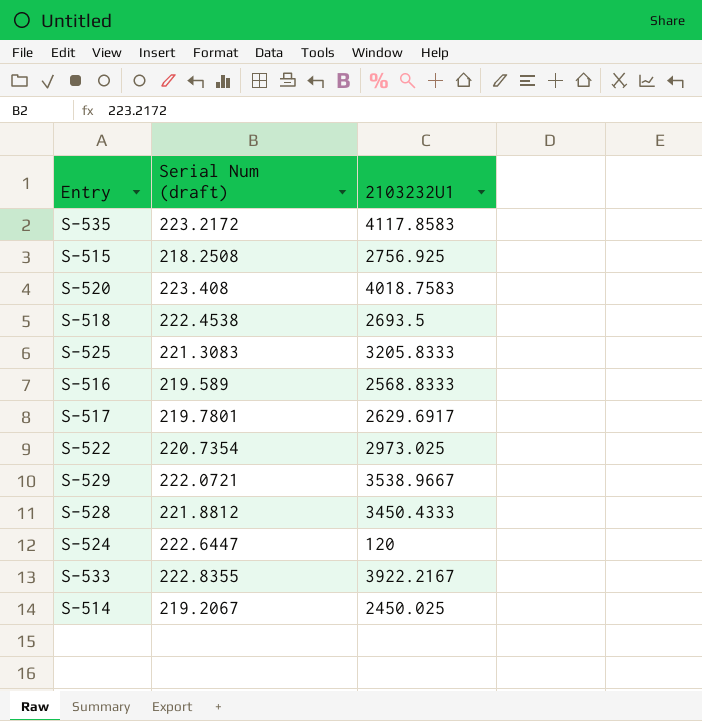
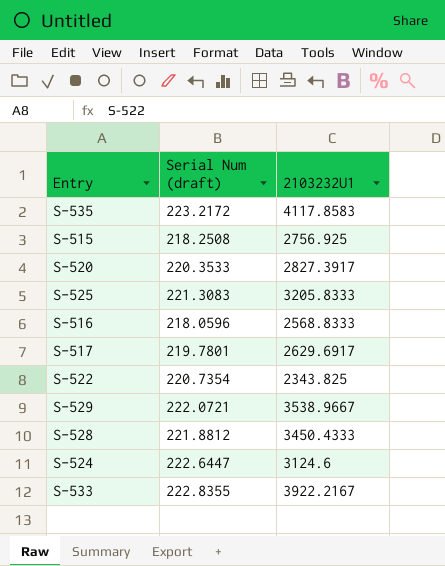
row S-518: 222.4538 | 2693.5 -> none
row S-514: 219.2067 | 2450.025 -> none
S-520 | Serial Num (draft): 223.408 -> 220.3533
S-520 | 2103232U1: 4018.7583 -> 2827.3917
S-516 | Serial Num (draft): 219.589 -> 218.0596
S-522 | 2103232U1: 2973.025 -> 2343.825
S-524 | 2103232U1: 120 -> 3124.6

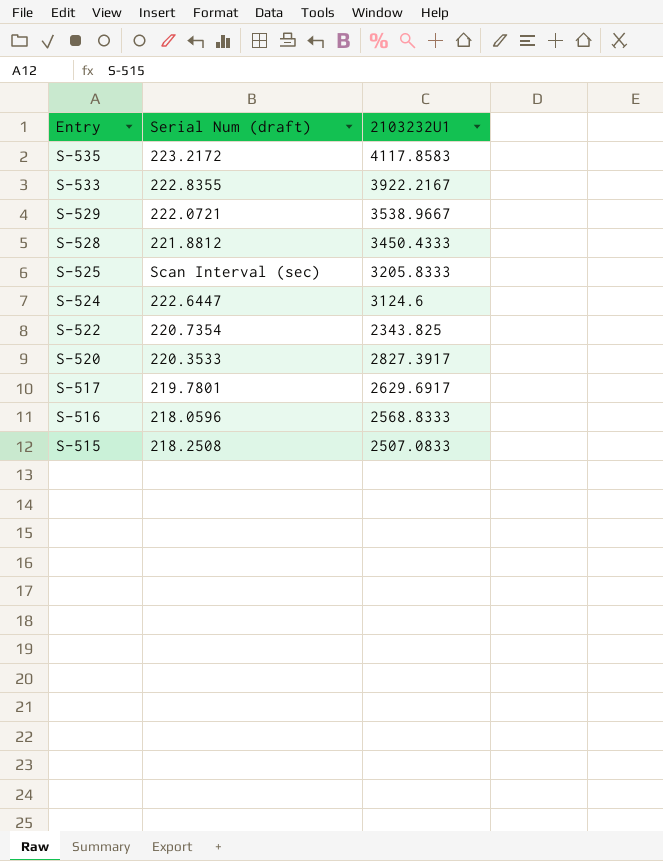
row order: none -> Entry descending
S-525 | Serial Num (draft): 221.3083 -> Scan Interval (sec)
S-515 | 2103232U1: 2756.925 -> 2507.0833

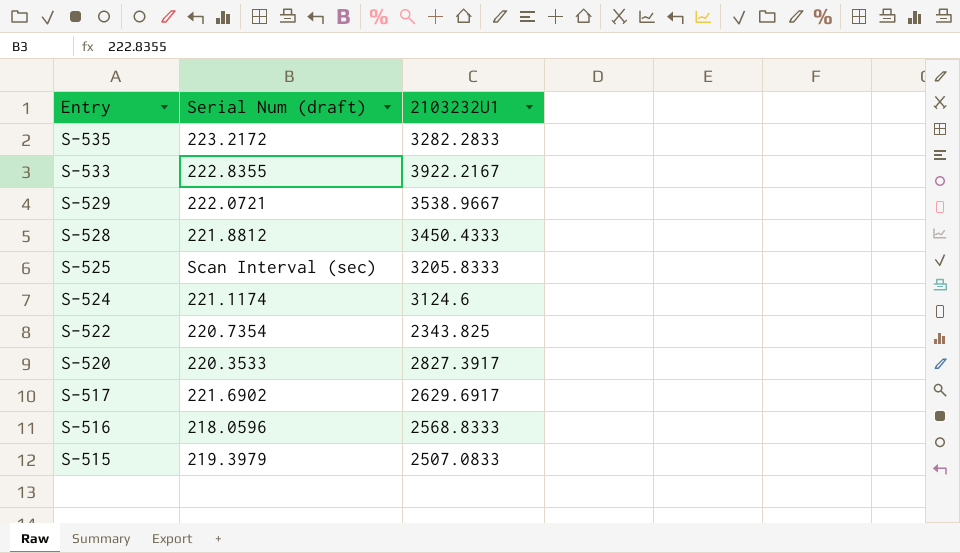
S-535 | 2103232U1: 4117.8583 -> 3282.2833
S-524 | Serial Num (draft): 222.6447 -> 221.1174
S-517 | Serial Num (draft): 219.7801 -> 221.6902
S-515 | Serial Num (draft): 218.2508 -> 219.3979

